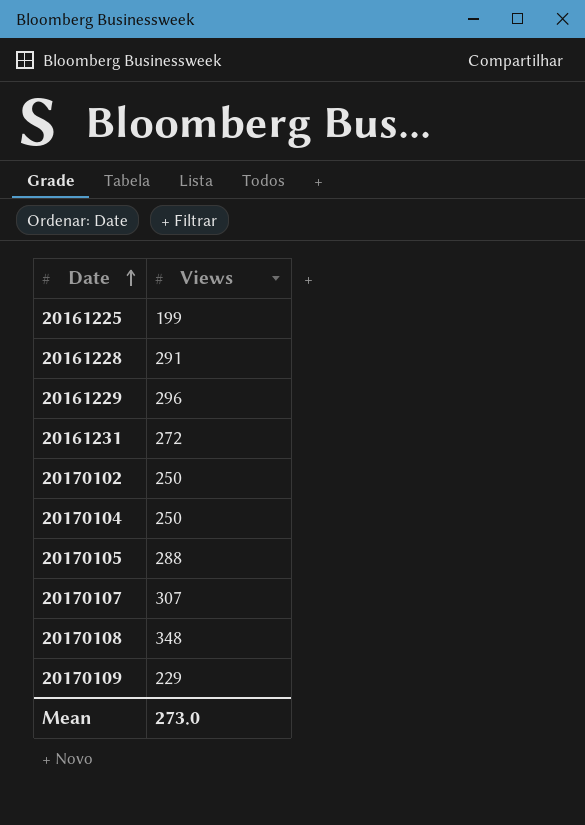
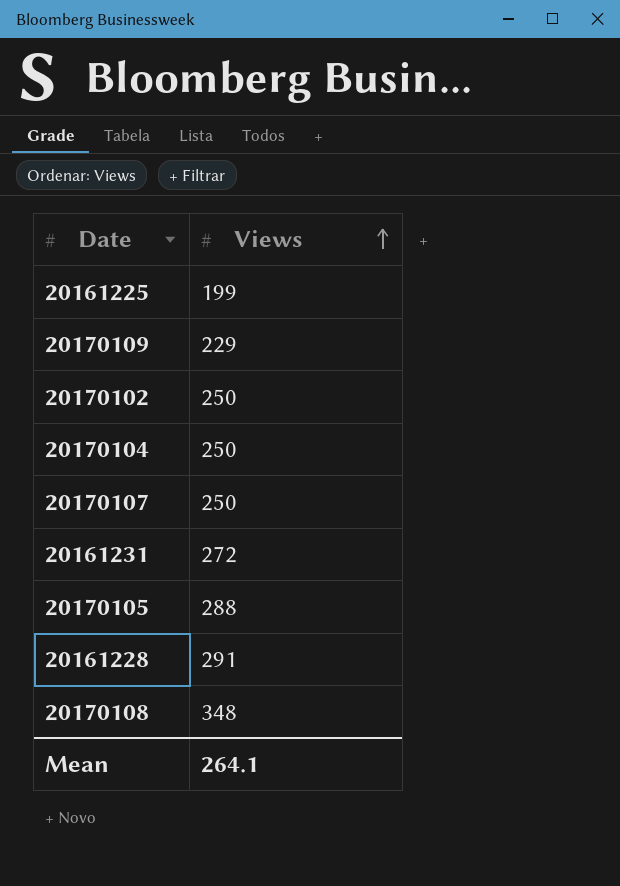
row order: Date ascending -> Views ascending
row 20161229: 296 -> none
20170107 | Views: 307 -> 250
Mean | Views: 273.0 -> 264.1

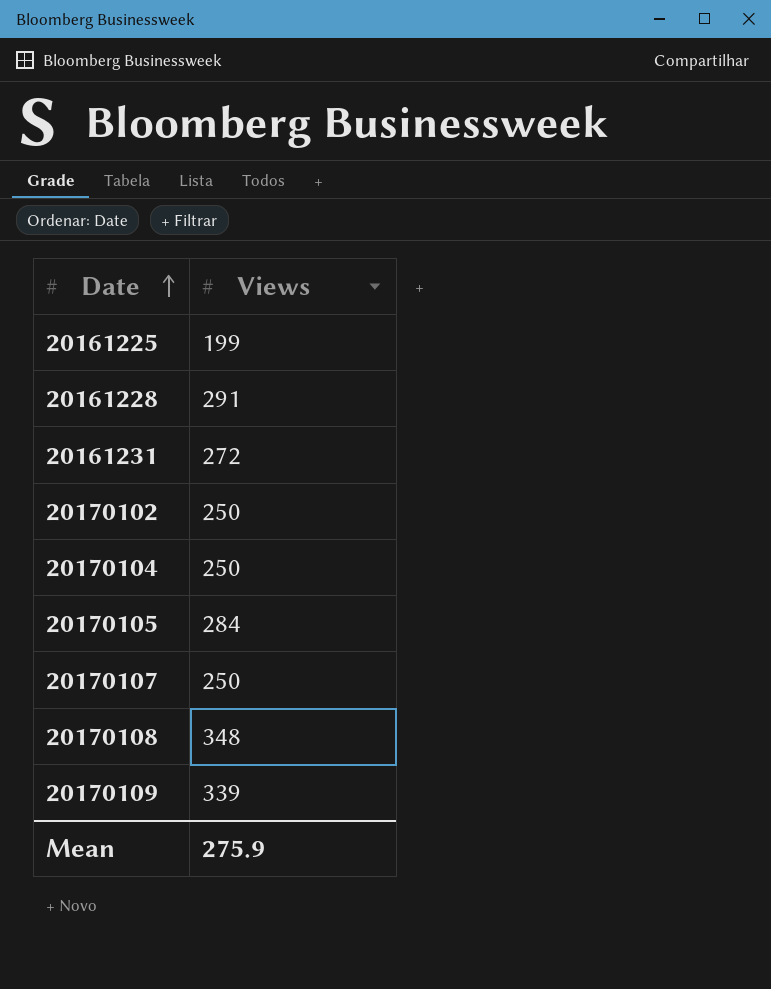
row order: Views ascending -> Date ascending
20170105 | Views: 288 -> 284
20170109 | Views: 229 -> 339
Mean | Views: 264.1 -> 275.9

